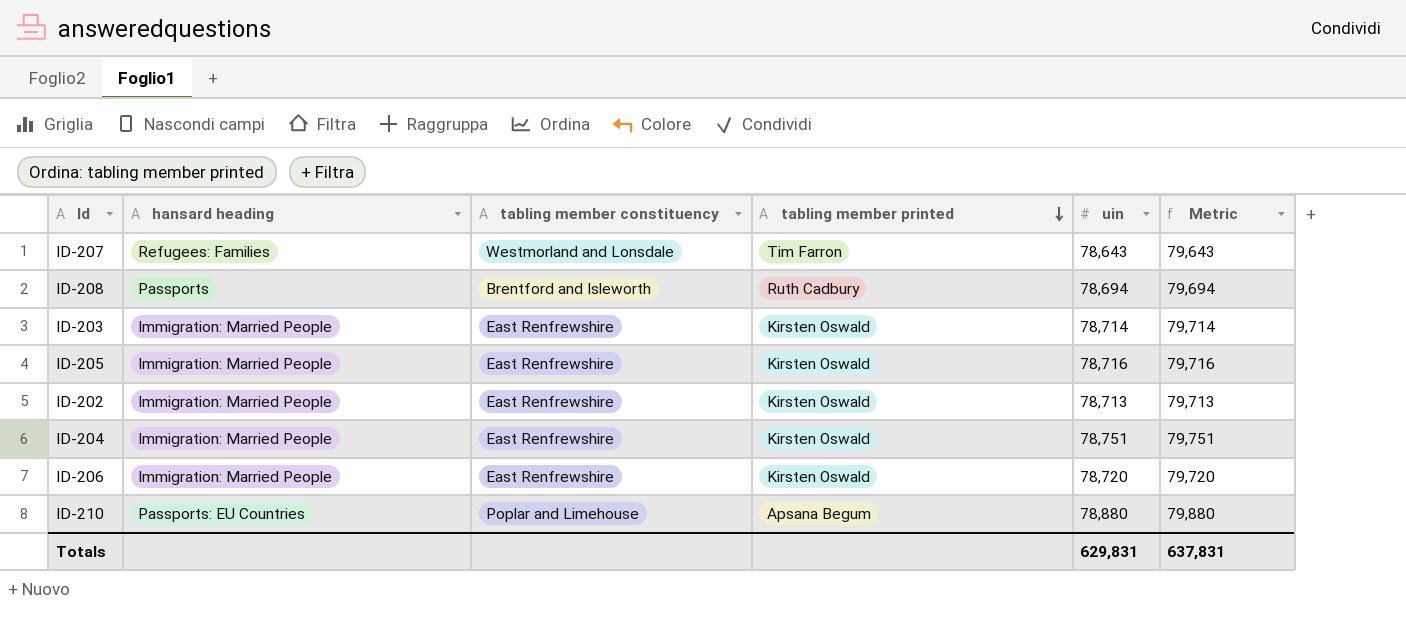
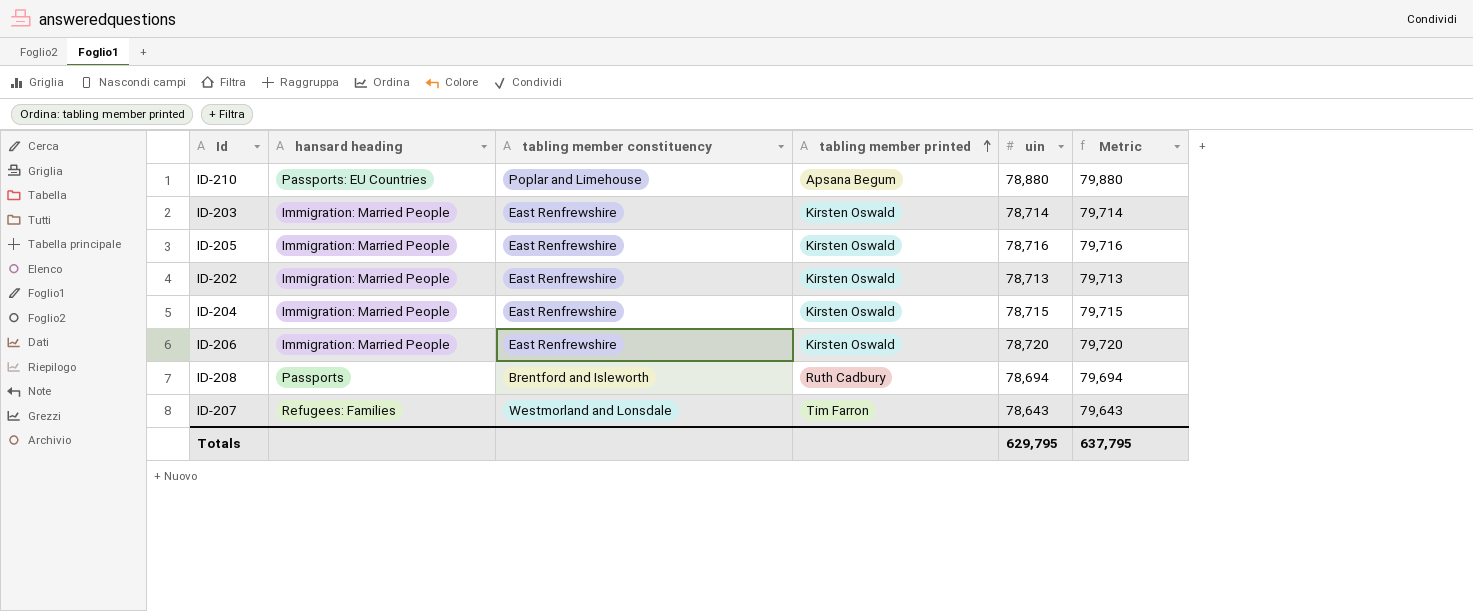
row order: tabling member printed descending -> tabling member printed ascending
ID-204 | uin: 78,751 -> 78,715
ID-204 | Metric: 79,751 -> 79,715
Totals | uin: 629,831 -> 629,795
Totals | Metric: 637,831 -> 637,795

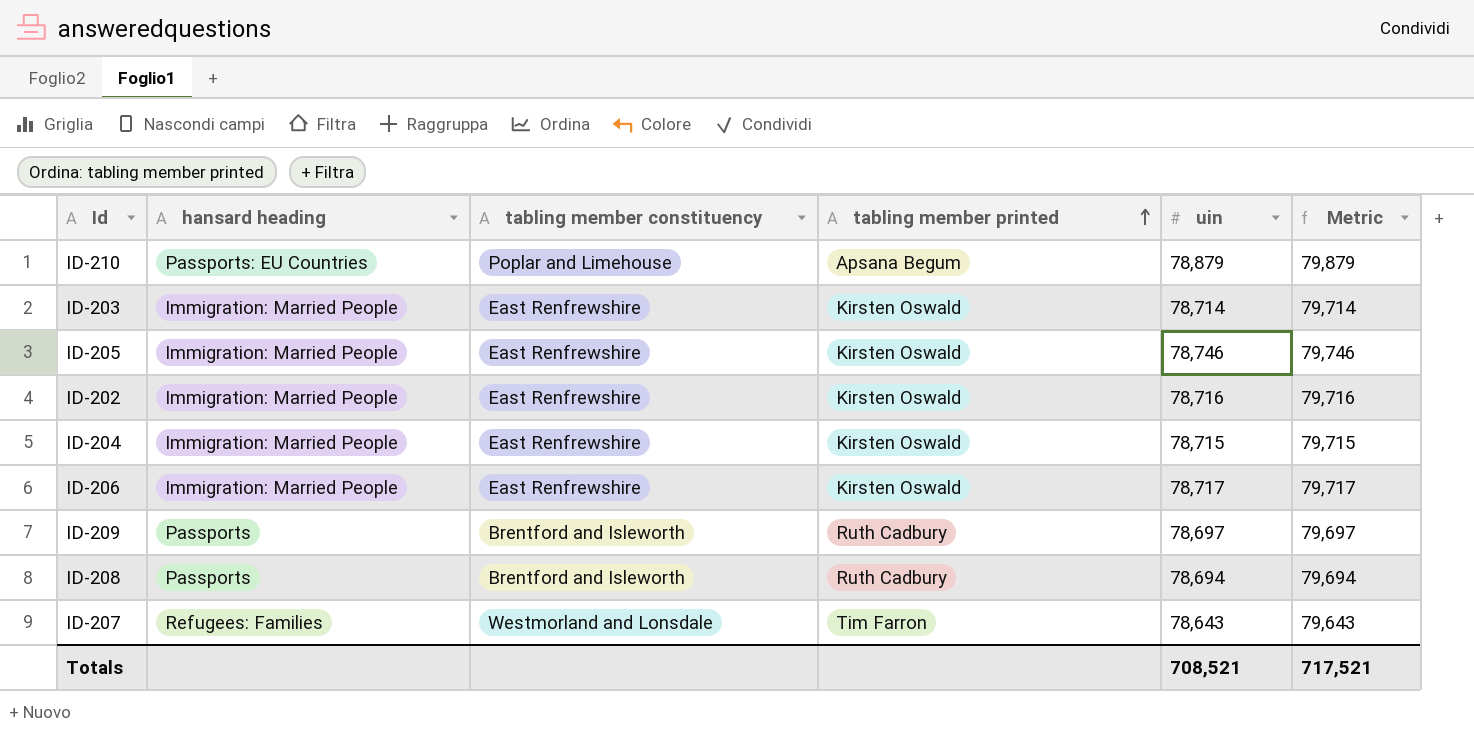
ID-210 | uin: 78,880 -> 78,879
ID-210 | Metric: 79,880 -> 79,879
ID-205 | uin: 78,716 -> 78,746
ID-205 | Metric: 79,716 -> 79,746
ID-202 | uin: 78,713 -> 78,716
ID-202 | Metric: 79,713 -> 79,716
ID-206 | uin: 78,720 -> 78,717
ID-206 | Metric: 79,720 -> 79,717
row ID-209: none -> Passports | Brentford and Isleworth | Ruth Cadbury | 78,697 | 79,697
Totals | uin: 629,795 -> 708,521
Totals | Metric: 637,795 -> 717,521

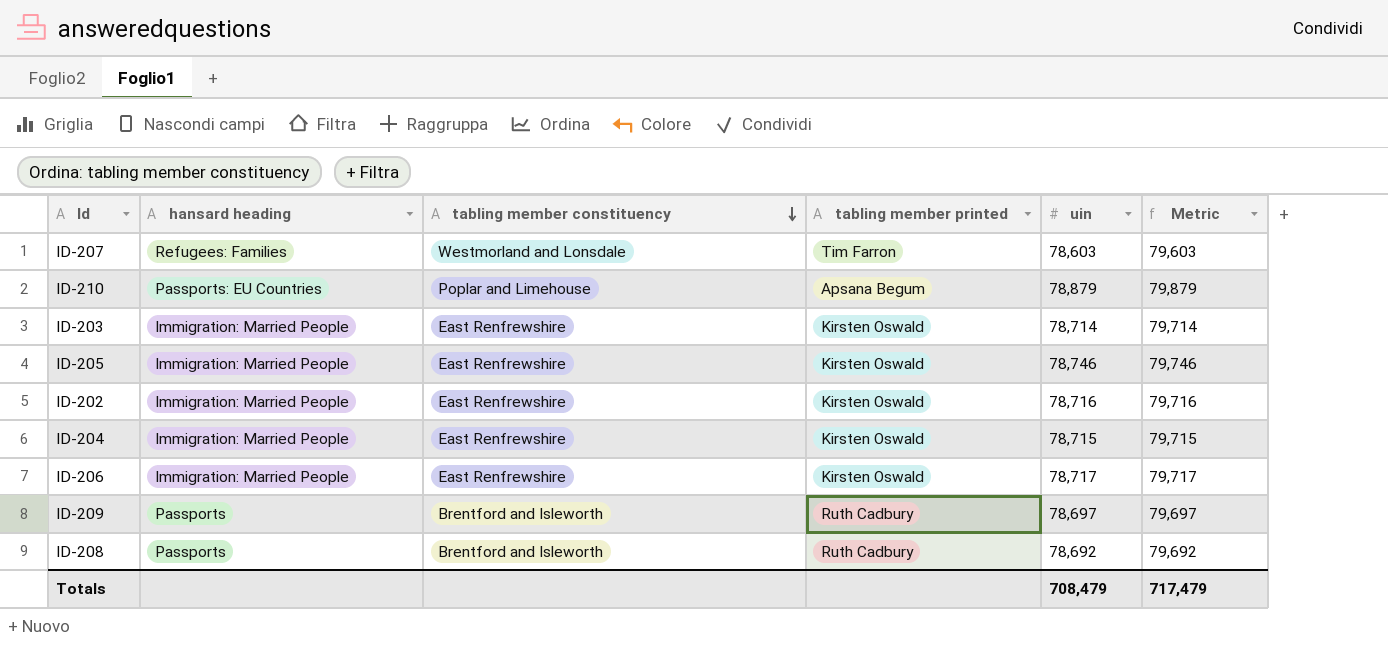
row order: tabling member printed ascending -> tabling member constituency descending
ID-207 | uin: 78,643 -> 78,603
ID-207 | Metric: 79,643 -> 79,603
ID-208 | uin: 78,694 -> 78,692
ID-208 | Metric: 79,694 -> 79,692
Totals | uin: 708,521 -> 708,479
Totals | Metric: 717,521 -> 717,479

